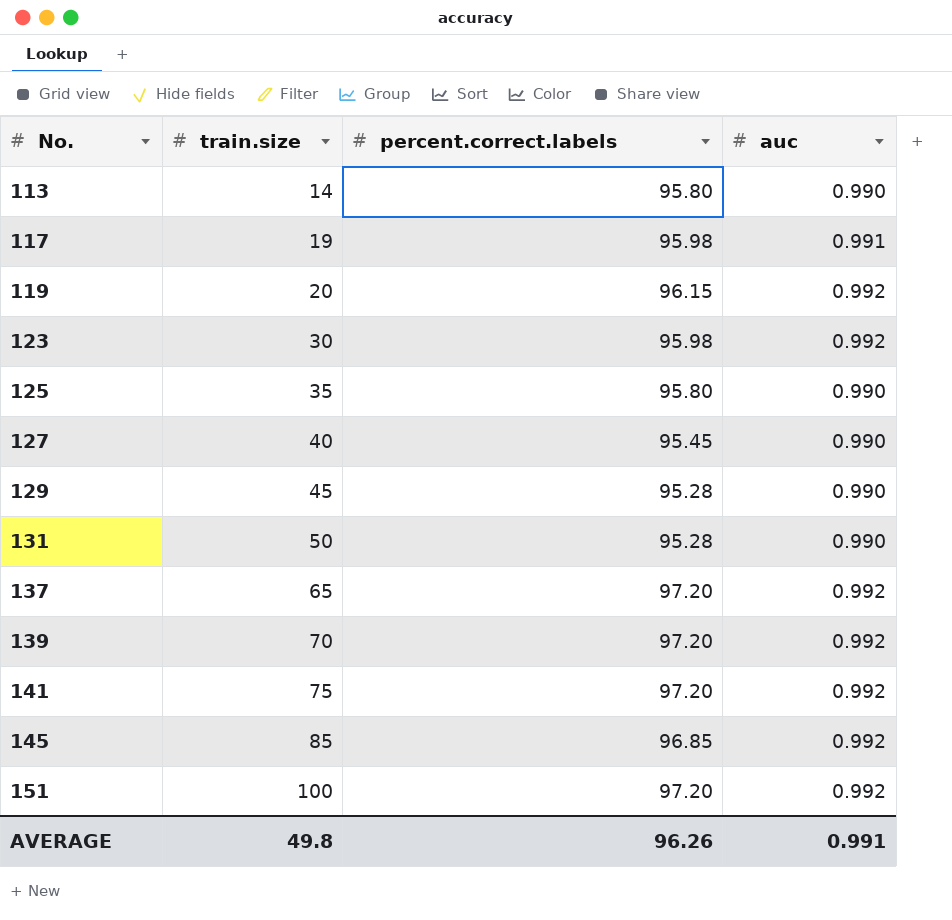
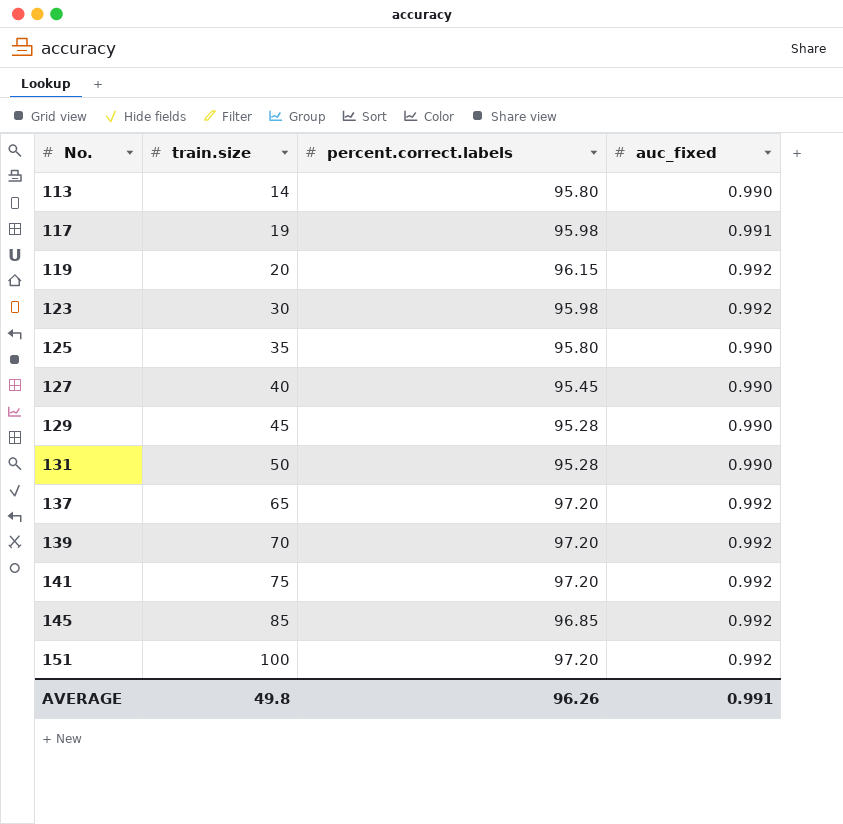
column name: auc -> auc_fixed

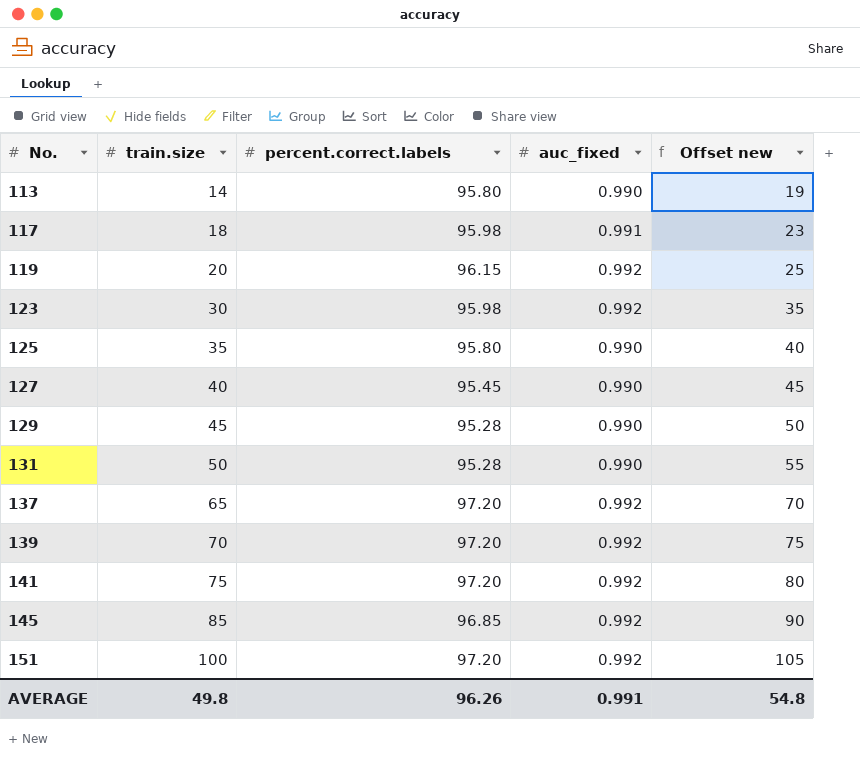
column Offset new | formula: none -> [train.size] + 5
117 | train.size: 19 -> 18

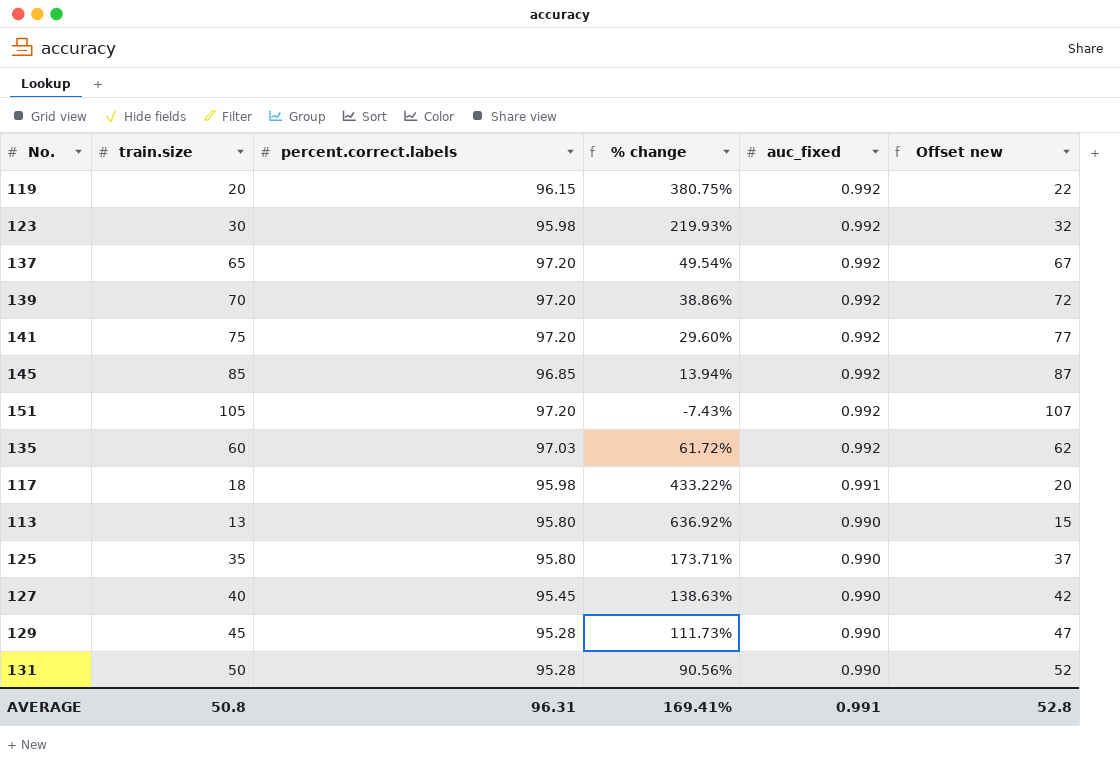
row order: No. ascending -> auc_fixed descending
column % change | formula: none -> ([percent.correct.labels] - [train.size]) / [train.size]
column Offset new | formula: [train.size] + 5 -> [train.size] + 2
151 | train.size: 100 -> 105
row 135: none -> 60 | 97.03 | 61.72% | 0.992 | 62
113 | train.size: 14 -> 13
AVERAGE | train.size: 49.8 -> 50.8
AVERAGE | percent.correct.labels: 96.26 -> 96.31
AVERAGE | Offset new: 54.8 -> 52.8

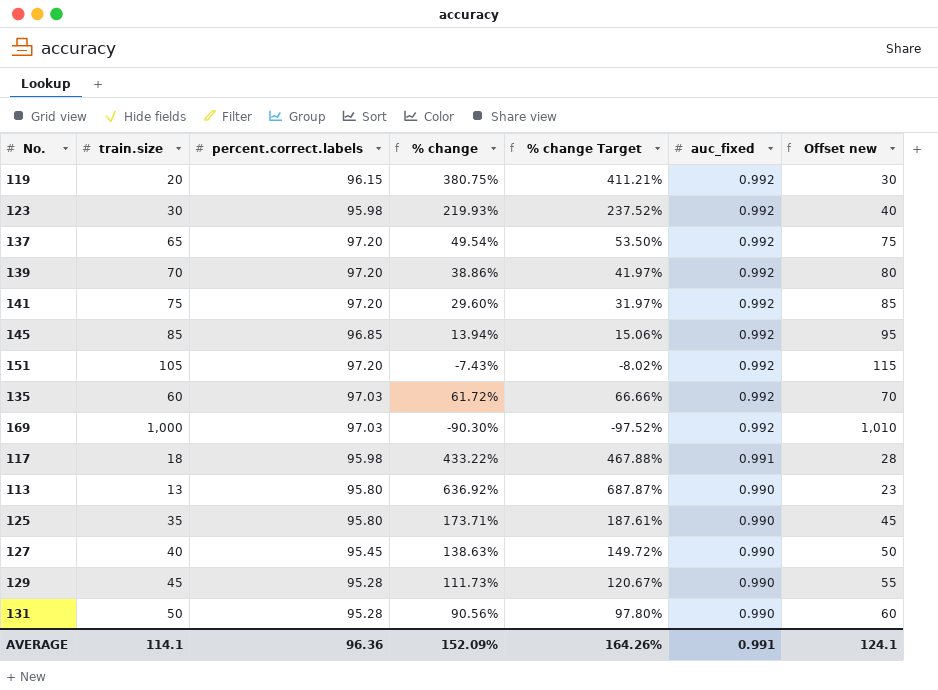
column % change Target | formula: none -> [% change] * 1.08
column Offset new | formula: [train.size] + 2 -> [train.size] + 10
row 169: none -> 1,000 | 97.03 | -90.30% | -97.52% | 0.992 | 1,010
AVERAGE | train.size: 50.8 -> 114.1
AVERAGE | percent.correct.labels: 96.31 -> 96.36
AVERAGE | % change: 169.41% -> 152.09%
AVERAGE | Offset new: 52.8 -> 124.1

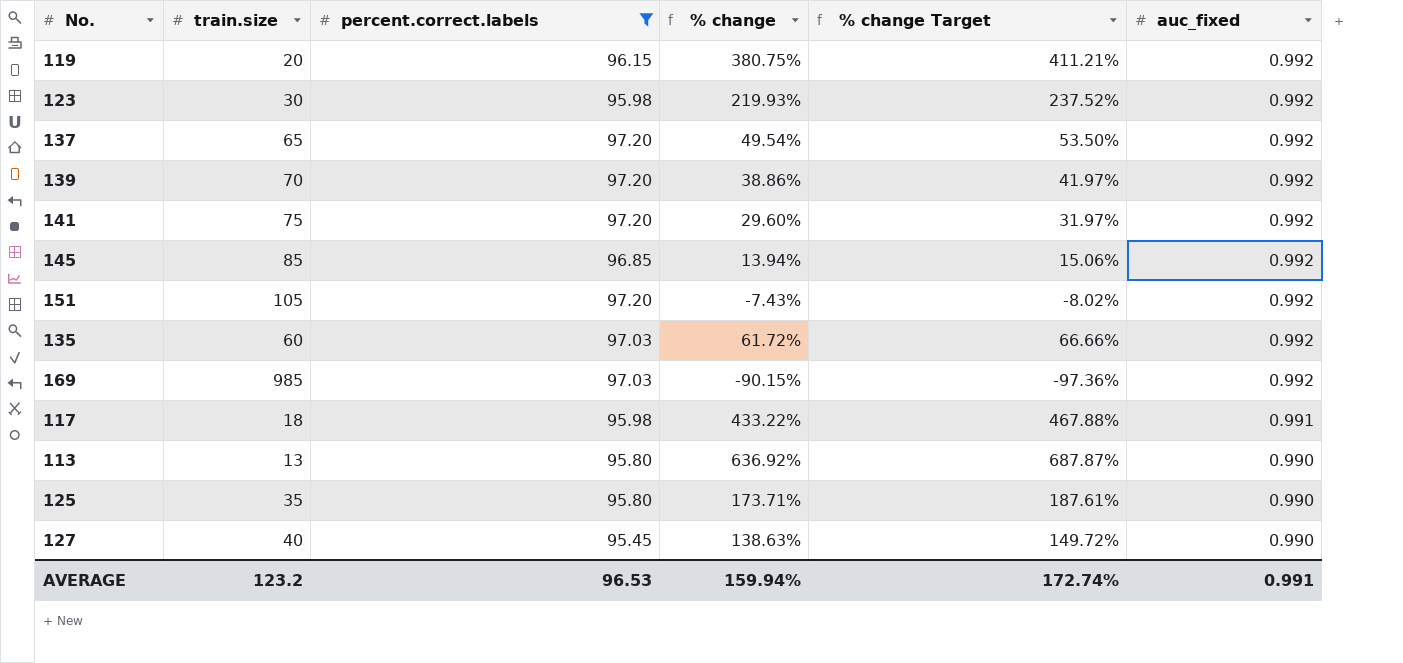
filter: none -> percent.correct.labels != 95.28
column Offset new | formula: [train.size] + 10 -> none
169 | train.size: 1,000 -> 985
169 | % change: -90.30% -> -90.15%
169 | % change Target: -97.52% -> -97.36%
AVERAGE | train.size: 114.1 -> 123.2
AVERAGE | percent.correct.labels: 96.36 -> 96.53
AVERAGE | % change: 152.09% -> 159.94%
AVERAGE | % change Target: 164.26% -> 172.74%

